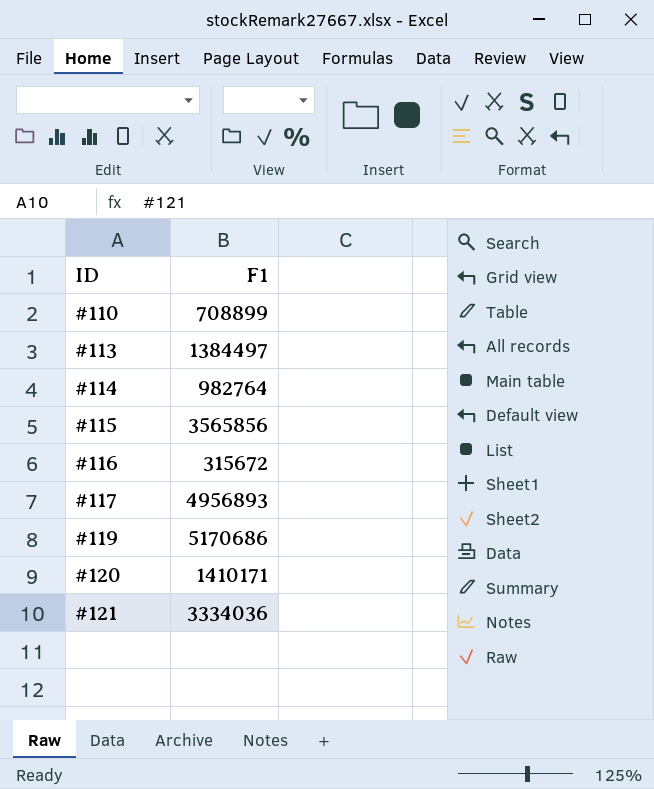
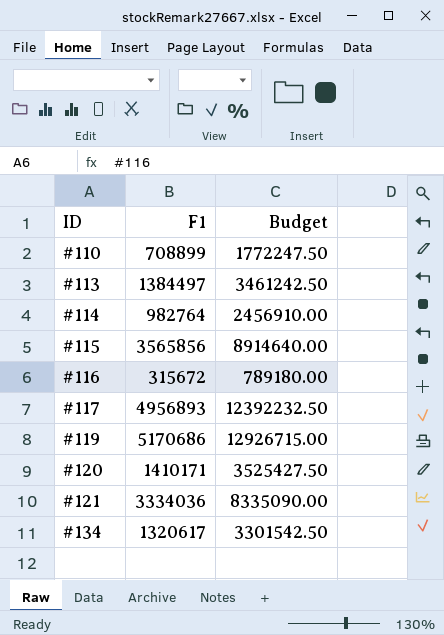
column Budget | formula: none -> [F1] * 2.5
row #134: none -> 1320617 | 3301542.50

